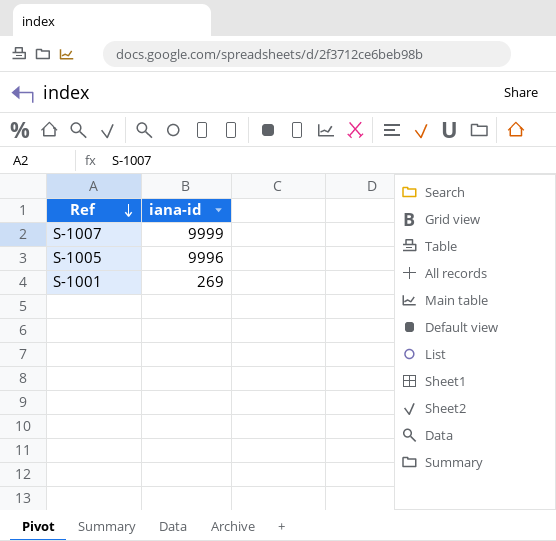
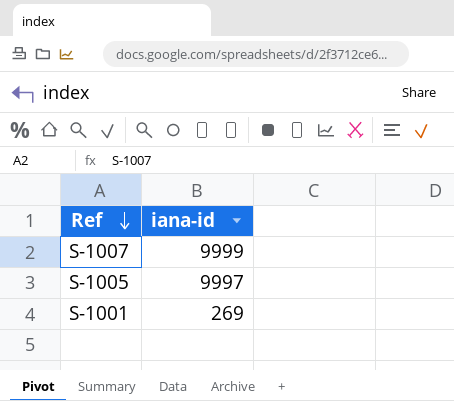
S-1005 | iana-id: 9996 -> 9997

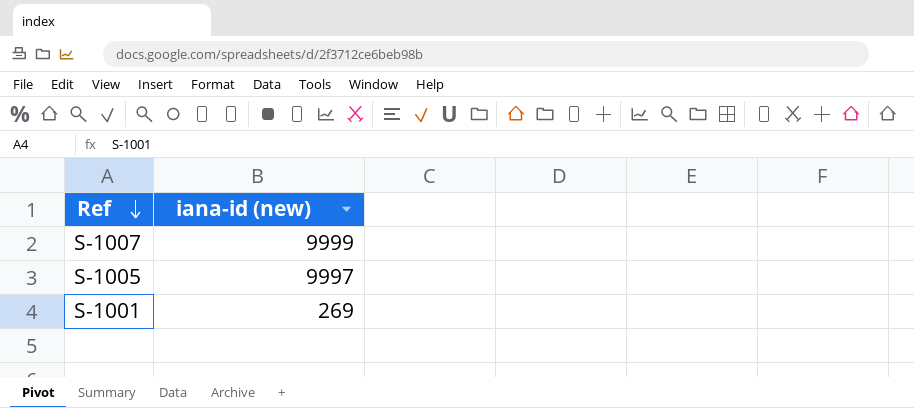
column name: iana-id -> iana-id (new)

